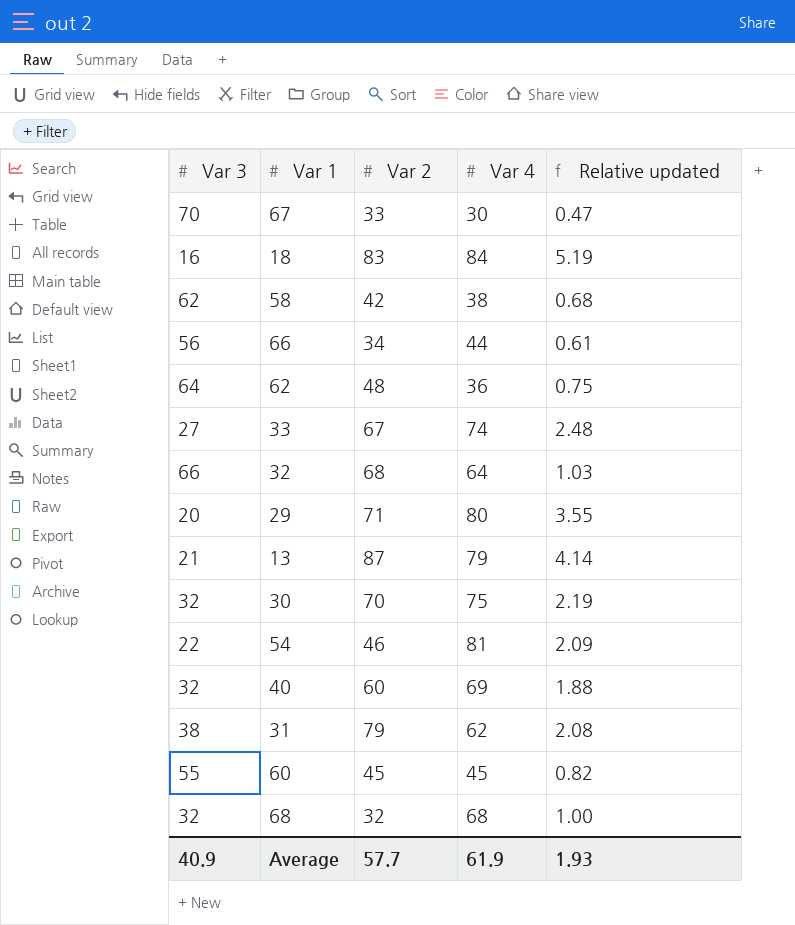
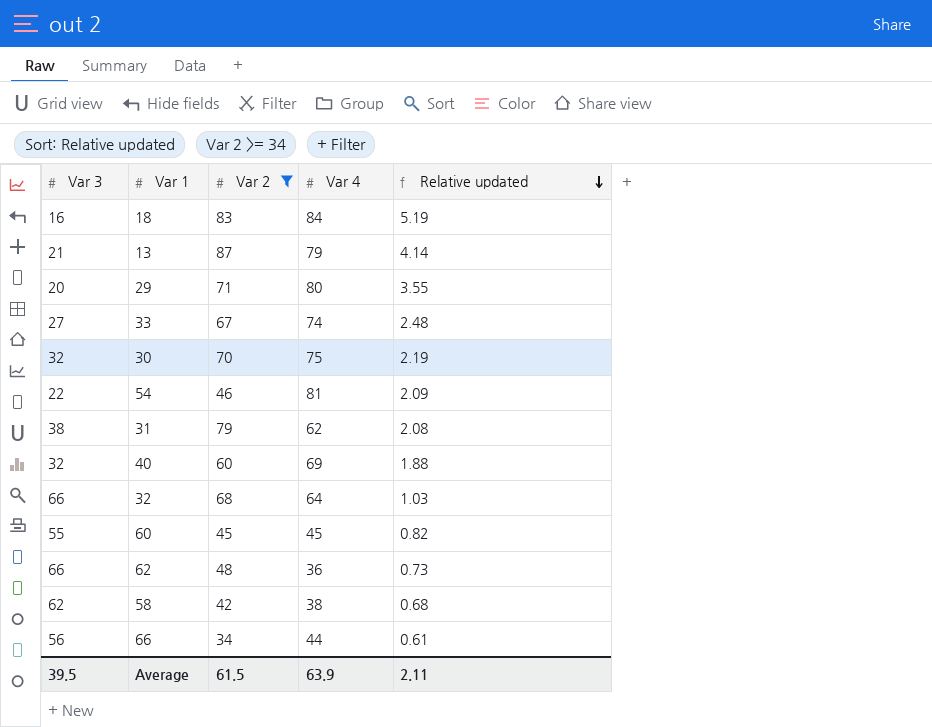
filter: none -> Var 2 >= 34
row order: none -> Relative updated descending
62 | Var 3: 64 -> 66
62 | Relative updated: 0.75 -> 0.73
Average | Var 3: 40.9 -> 39.5
Average | Var 2: 57.7 -> 61.5
Average | Var 4: 61.9 -> 63.9
Average | Relative updated: 1.93 -> 2.11

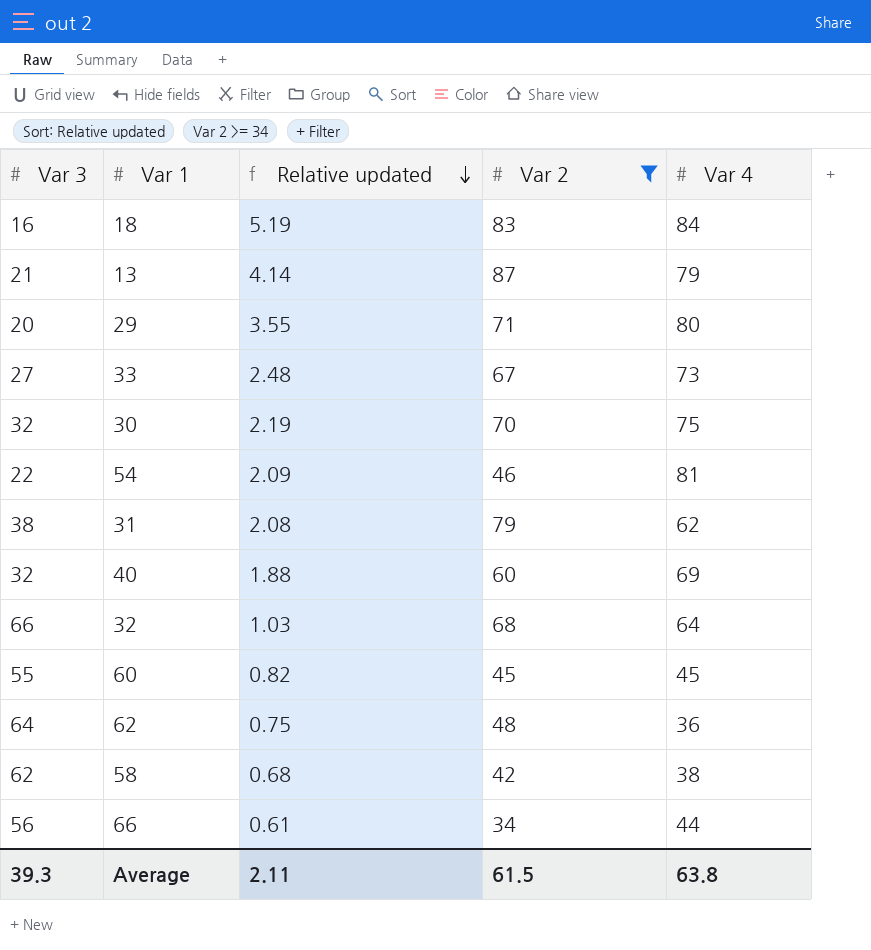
column Relative updated | position: 5 -> 3
33 | Var 4: 74 -> 73
62 | Var 3: 66 -> 64
62 | Relative updated: 0.73 -> 0.75
Average | Var 3: 39.5 -> 39.3
Average | Var 4: 63.9 -> 63.8

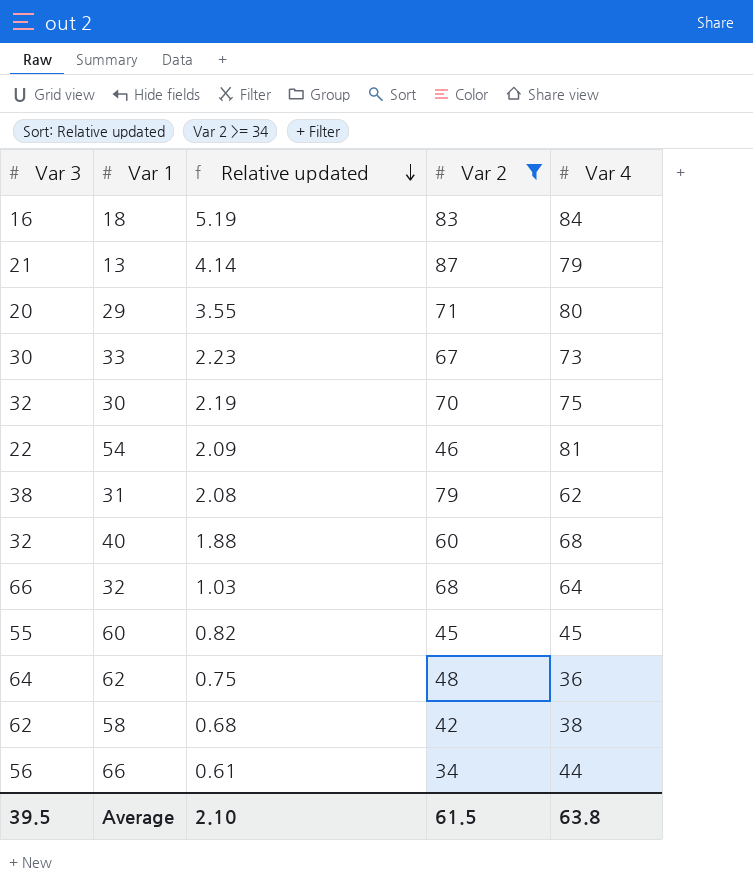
33 | Var 3: 27 -> 30
33 | Relative updated: 2.48 -> 2.23
40 | Var 4: 69 -> 68
Average | Var 3: 39.3 -> 39.5
Average | Relative updated: 2.11 -> 2.10

